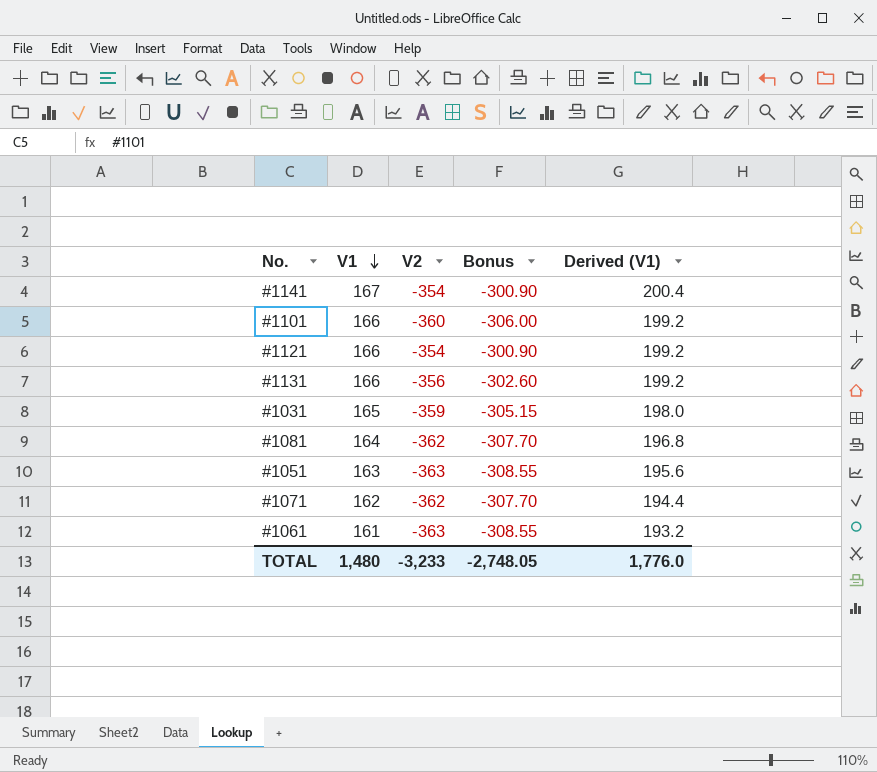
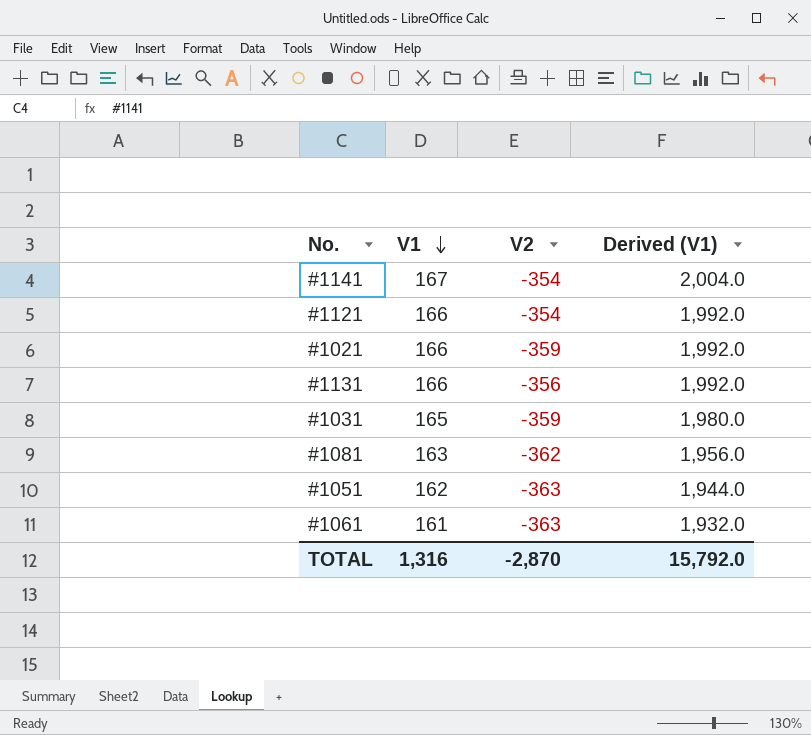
column Bonus | formula: [V2] * 0.85 -> none
column Derived (V1) | formula: [V1] * 1.2 -> [V1] * 12
row #1101: 166 | -360 | -306.00 | 199.2 -> none
row #1071: 162 | -362 | -307.70 | 194.4 -> none
row #1021: none -> 166 | -359 | 1,992.0
#1081 | V1: 164 -> 163
#1051 | V1: 163 -> 162
TOTAL | V1: 1,480 -> 1,316
TOTAL | V2: -3,233 -> -2,870
TOTAL | Derived (V1): 1,776.0 -> 15,792.0

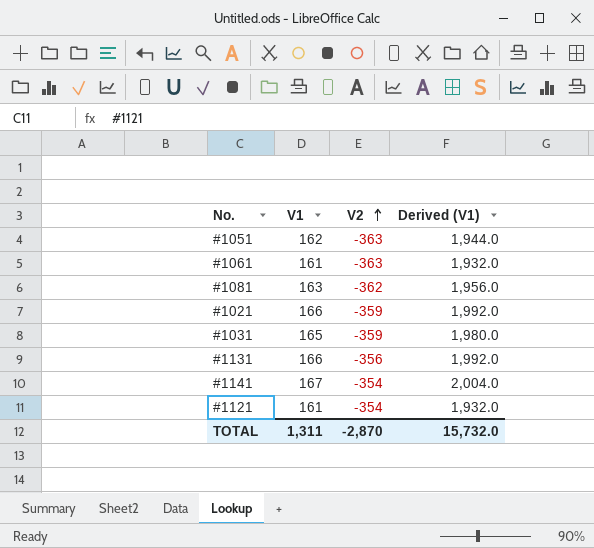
row order: V1 descending -> V2 ascending
#1121 | V1: 166 -> 161
#1121 | Derived (V1): 1,992.0 -> 1,932.0
TOTAL | V1: 1,316 -> 1,311
TOTAL | Derived (V1): 15,792.0 -> 15,732.0

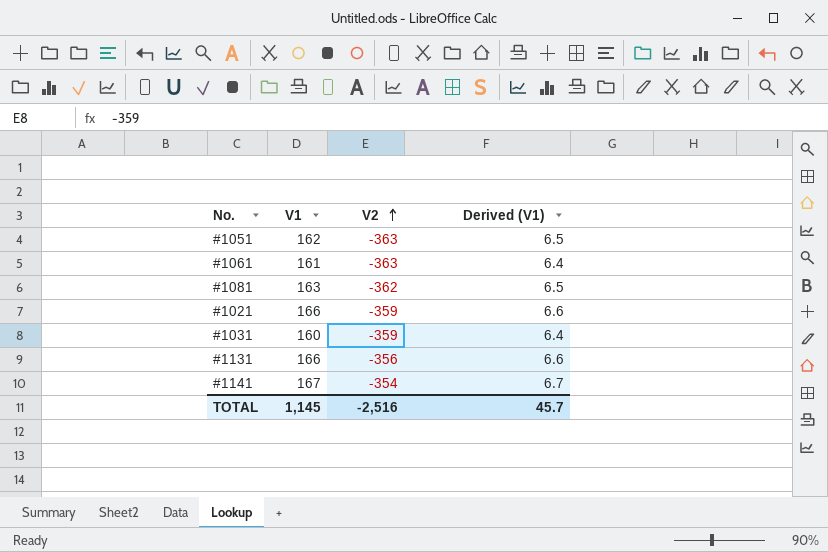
column Derived (V1) | formula: [V1] * 12 -> [V1] * 0.04
row #1121: 161 | -354 | 1,932.0 -> none
#1031 | V1: 165 -> 160
TOTAL | V1: 1,311 -> 1,145
TOTAL | V2: -2,870 -> -2,516
TOTAL | Derived (V1): 15,732.0 -> 45.7

